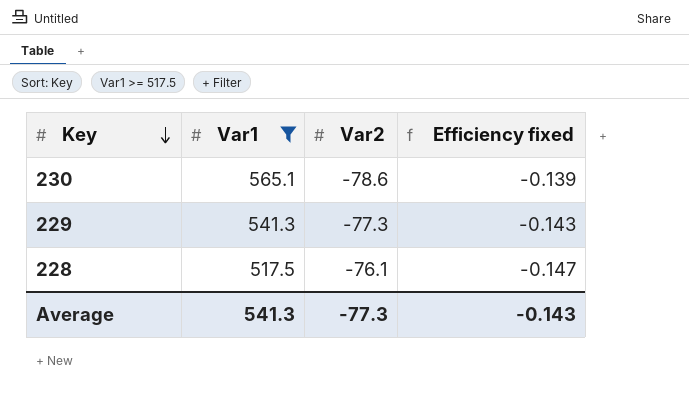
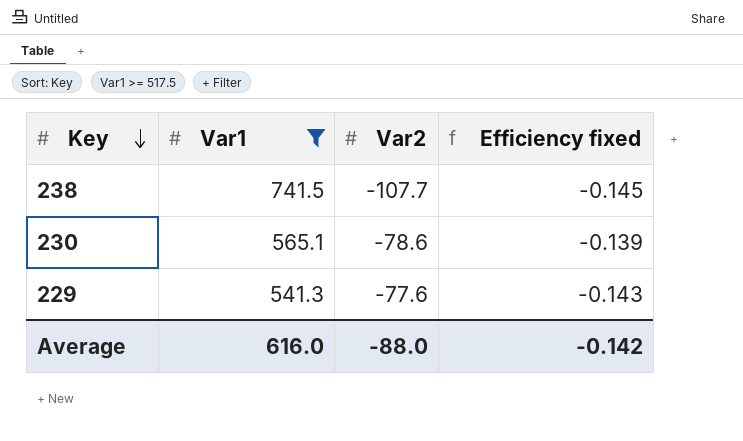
row 228: 517.5 | -76.1 | -0.147 -> none
row 238: none -> 741.5 | -107.7 | -0.145
229 | Var2: -77.3 -> -77.6
Average | Var1: 541.3 -> 616.0
Average | Var2: -77.3 -> -88.0
Average | Efficiency fixed: -0.143 -> -0.142

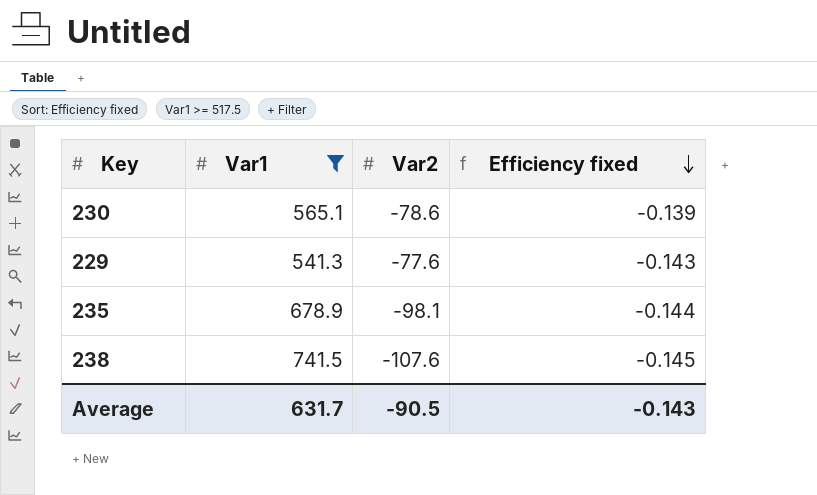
row order: Key descending -> Efficiency fixed descending
row 235: none -> 678.9 | -98.1 | -0.144
238 | Var2: -107.7 -> -107.6
Average | Var1: 616.0 -> 631.7
Average | Var2: -88.0 -> -90.5
Average | Efficiency fixed: -0.142 -> -0.143

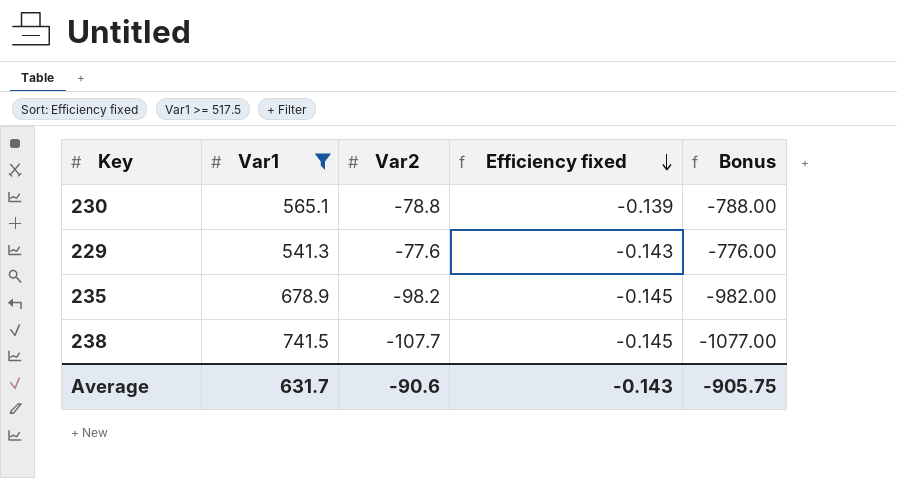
column Bonus | formula: none -> [Var2] * 10
230 | Var2: -78.6 -> -78.8
235 | Var2: -98.1 -> -98.2
235 | Efficiency fixed: -0.144 -> -0.145
238 | Var2: -107.6 -> -107.7
Average | Var2: -90.5 -> -90.6

